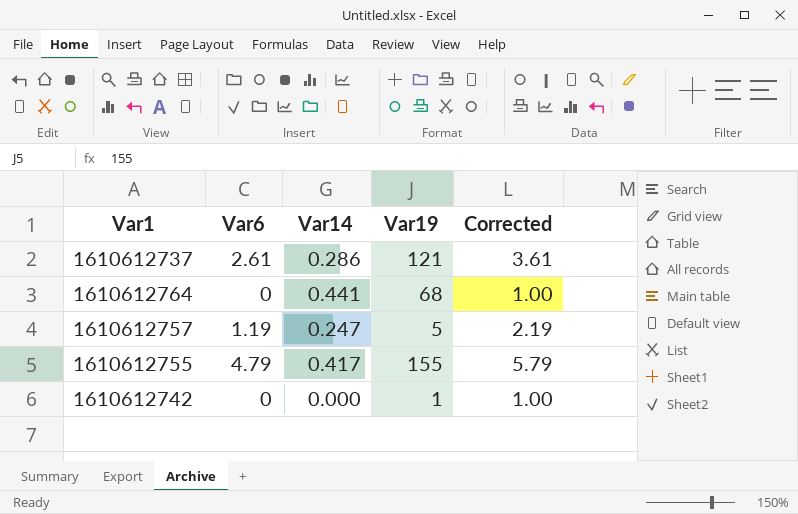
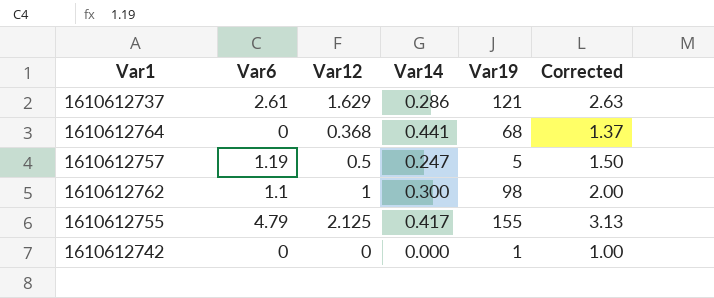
column Var12 | position: none -> 3
column Corrected | formula: [Var6] + 1 -> [Var12] + 1
row 1610612762: none -> 1.1 | 1 | 0.300 | 98 | 2.00

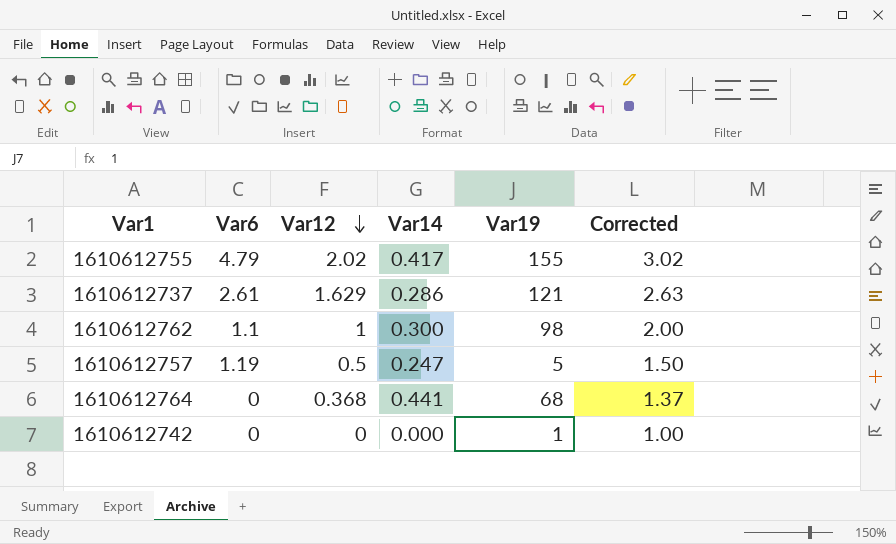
row order: none -> Var12 descending
1610612755 | Var12: 2.125 -> 2.02
1610612755 | Corrected: 3.13 -> 3.02

